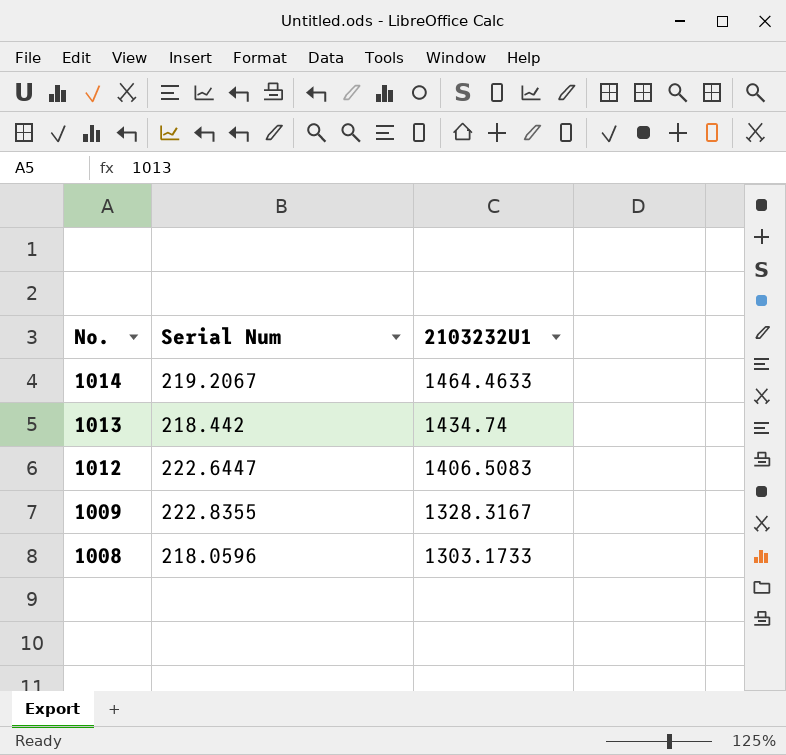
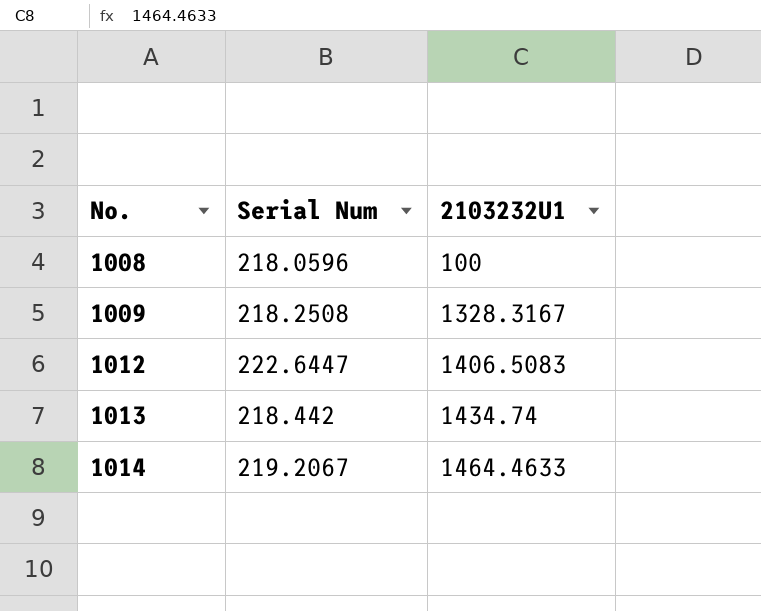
row order: No. descending -> No. ascending
1008 | 2103232U1: 1303.1733 -> 100
1009 | Serial Num: 222.8355 -> 218.2508

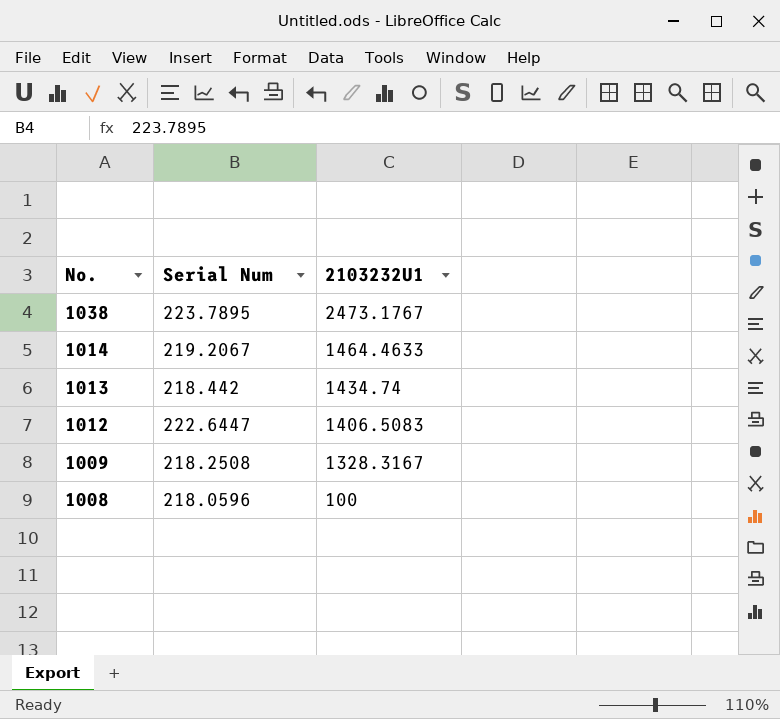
row order: No. ascending -> No. descending
row 1038: none -> 223.7895 | 2473.1767

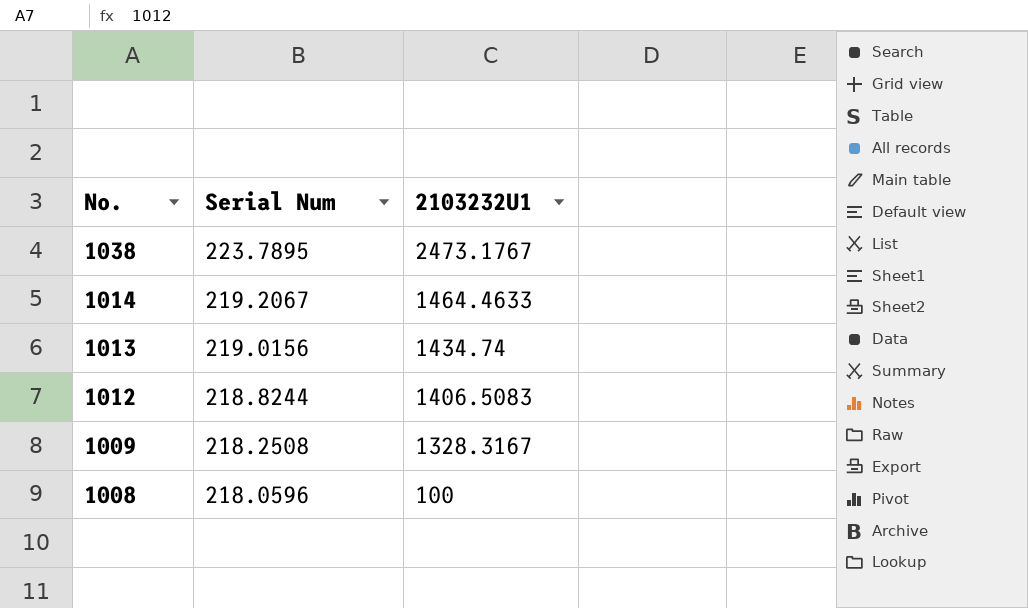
1013 | Serial Num: 218.442 -> 219.0156
1012 | Serial Num: 222.6447 -> 218.8244

